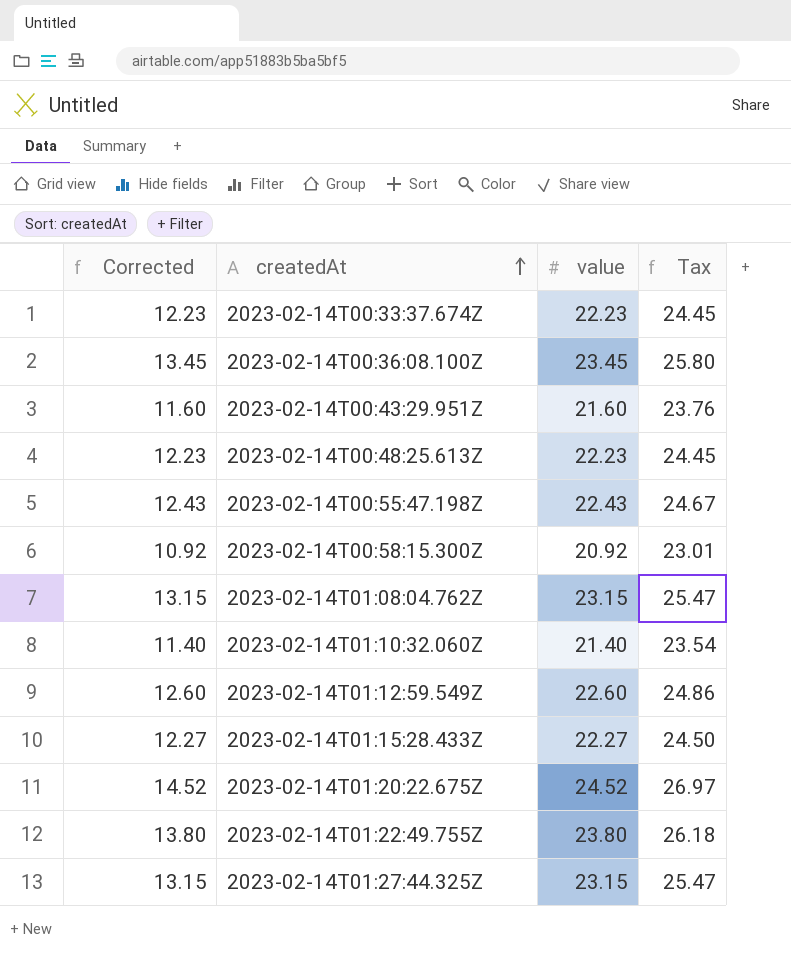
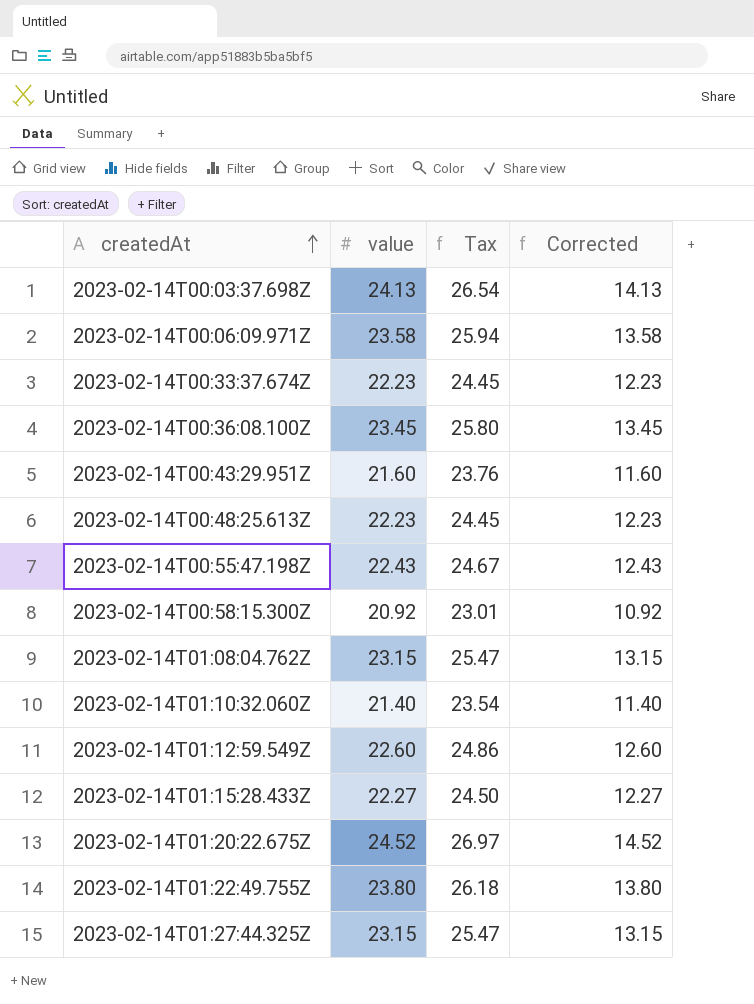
column Corrected | position: 1 -> 4
row 2023-02-14T00:03:37.698Z: none -> 24.13 | 26.54 | 14.13
row 2023-02-14T00:06:09.971Z: none -> 23.58 | 25.94 | 13.58

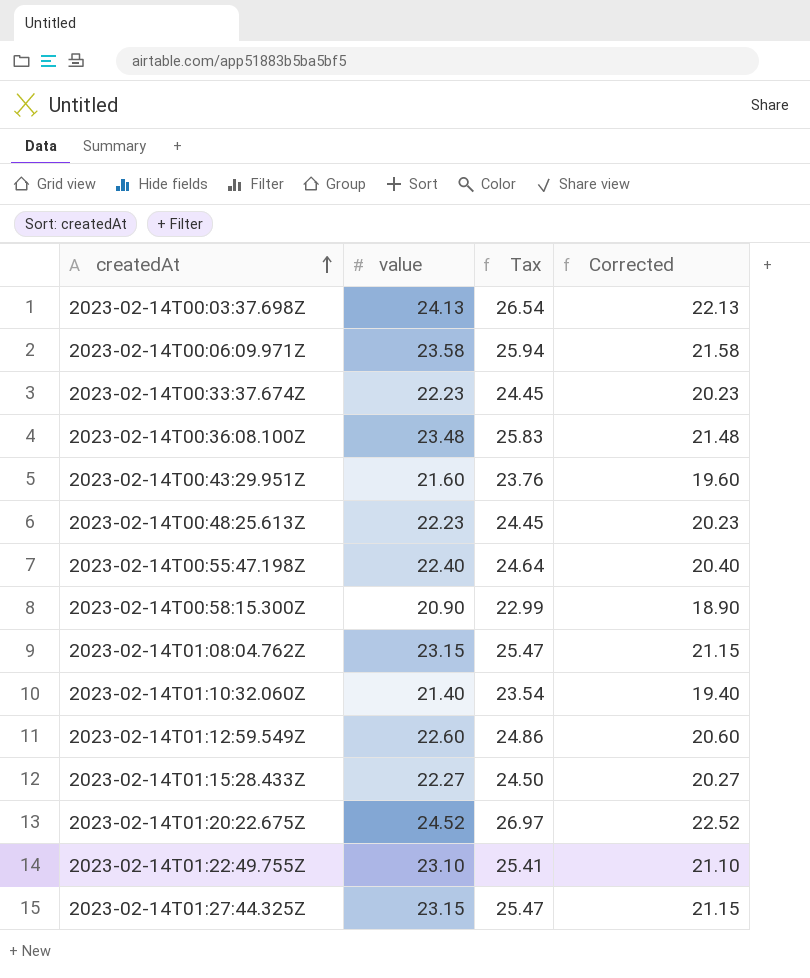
column Corrected | formula: [value] - 10 -> [value] - 2
2023-02-14T00:36:08.100Z | value: 23.45 -> 23.48
2023-02-14T00:36:08.100Z | Tax: 25.80 -> 25.83
2023-02-14T00:55:47.198Z | value: 22.43 -> 22.40
2023-02-14T00:55:47.198Z | Tax: 24.67 -> 24.64
2023-02-14T00:58:15.300Z | value: 20.92 -> 20.90
2023-02-14T00:58:15.300Z | Tax: 23.01 -> 22.99
2023-02-14T01:22:49.755Z | value: 23.80 -> 23.10
2023-02-14T01:22:49.755Z | Tax: 26.18 -> 25.41

